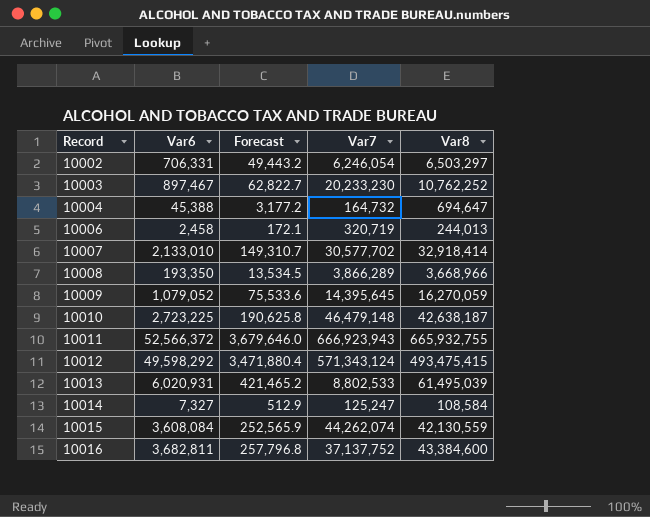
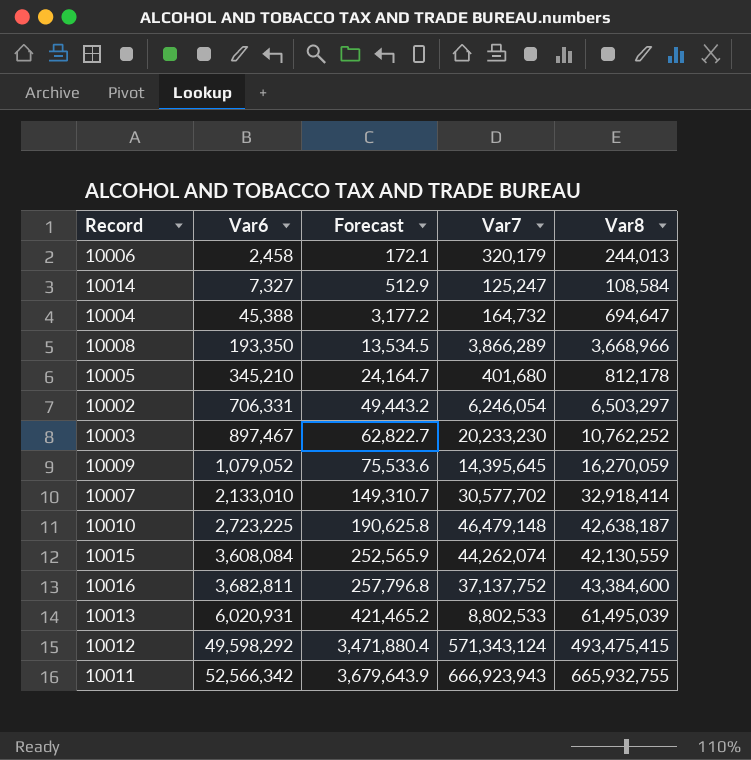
row order: Record ascending -> Var6 ascending
10006 | Var7: 320,719 -> 320,179
row 10005: none -> 345,210 | 24,164.7 | 401,680 | 812,178
10011 | Var6: 52,566,372 -> 52,566,342
10011 | Forecast: 3,679,646.0 -> 3,679,643.9

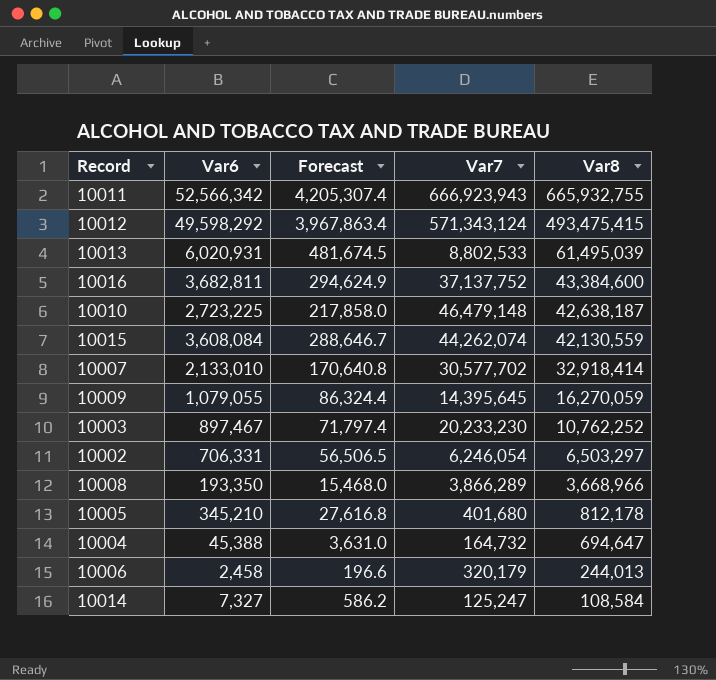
row order: Var6 ascending -> Var8 descending
column Forecast | formula: [Var6] * 0.07 -> [Var6] * 0.08
10009 | Var6: 1,079,052 -> 1,079,055

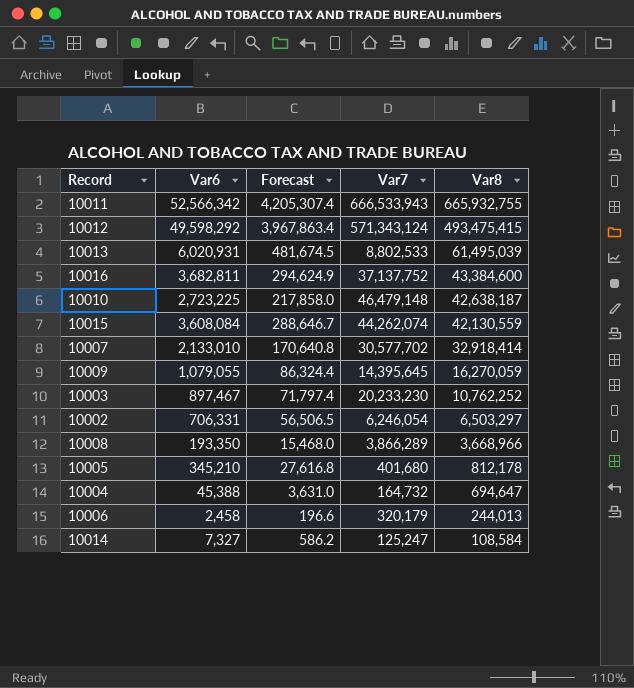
10011 | Var7: 666,923,943 -> 666,533,943

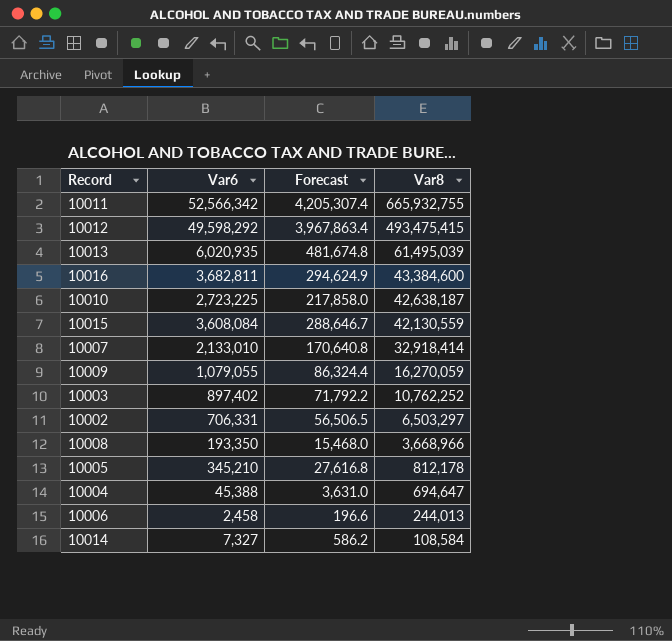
column Var7 | position: 4 -> none
10013 | Var6: 6,020,931 -> 6,020,935
10013 | Forecast: 481,674.5 -> 481,674.8
10003 | Var6: 897,467 -> 897,402
10003 | Forecast: 71,797.4 -> 71,792.2

